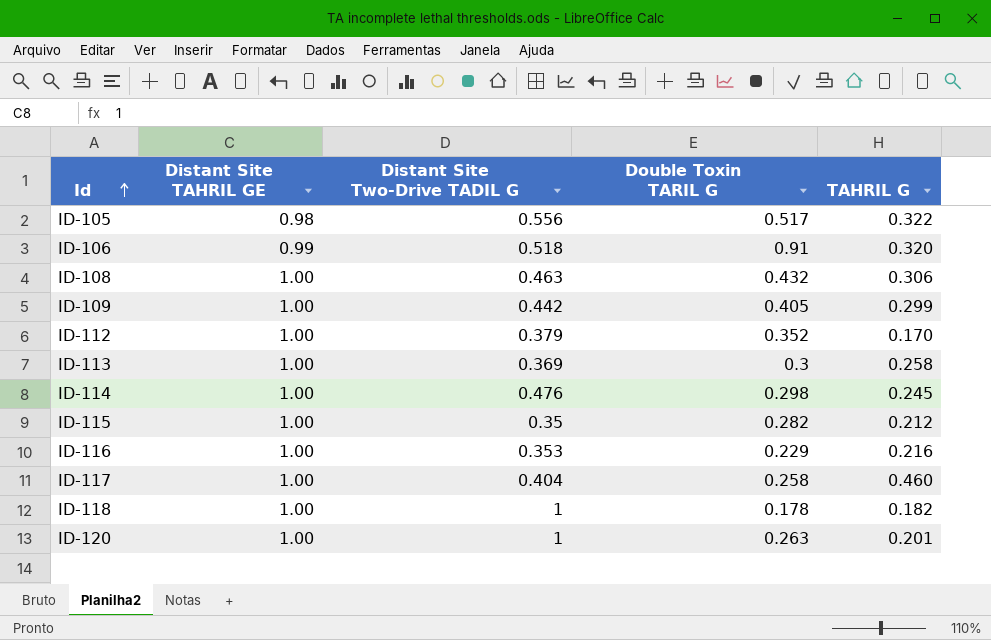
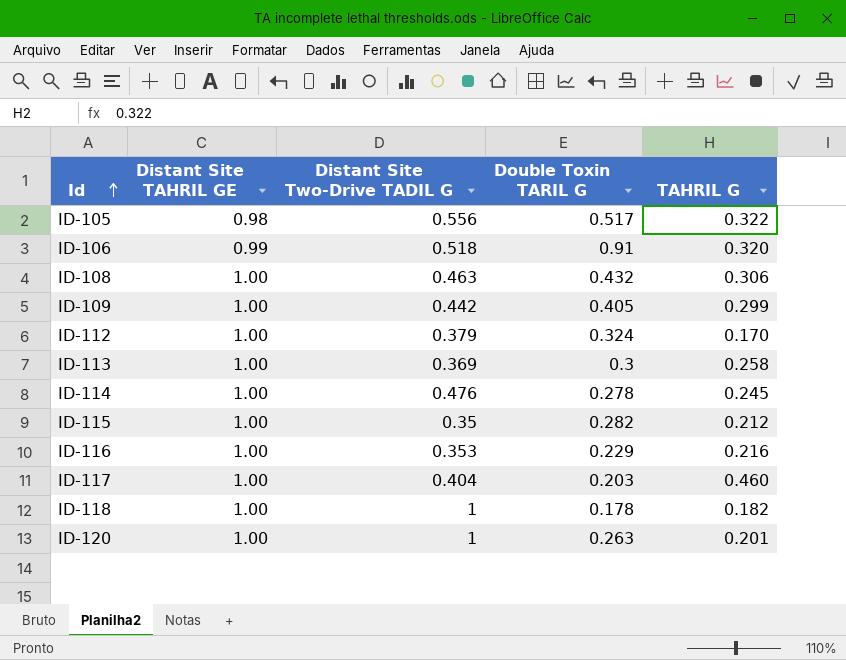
ID-112 | Double Toxin TARIL G: 0.352 -> 0.324
ID-114 | Double Toxin TARIL G: 0.298 -> 0.278
ID-117 | Double Toxin TARIL G: 0.258 -> 0.203

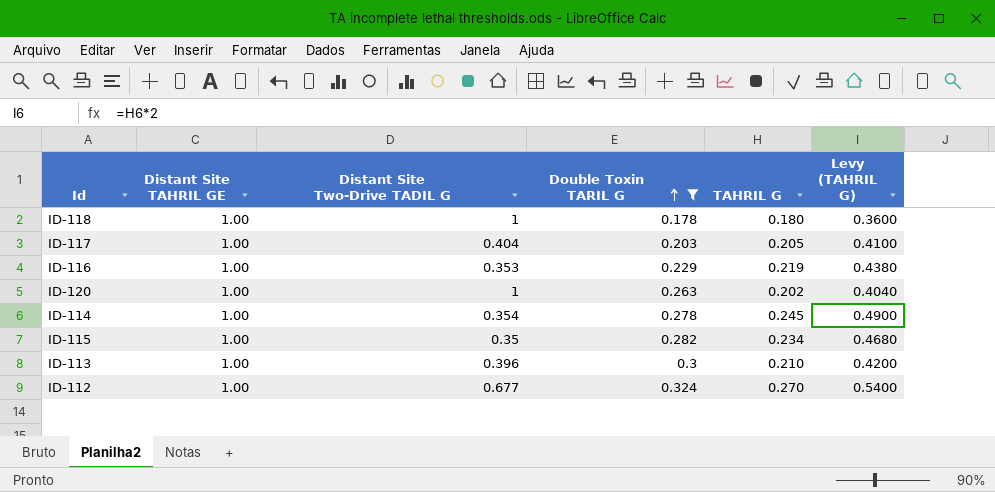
filter: none -> Double Toxin TARIL G <= 0.324
row order: Id ascending -> Double Toxin TARIL G ascending
column Levy (TAHRIL G) | formula: none -> [TAHRIL G] * 2
ID-118 | TAHRIL G: 0.182 -> 0.180
ID-117 | TAHRIL G: 0.460 -> 0.205
ID-116 | TAHRIL G: 0.216 -> 0.219
ID-120 | TAHRIL G: 0.201 -> 0.202
ID-114 | Distant Site Two-Drive TADIL G: 0.476 -> 0.354
ID-115 | TAHRIL G: 0.212 -> 0.234
ID-113 | Distant Site Two-Drive TADIL G: 0.369 -> 0.396
ID-113 | TAHRIL G: 0.258 -> 0.210
ID-112 | Distant Site Two-Drive TADIL G: 0.379 -> 0.677
ID-112 | TAHRIL G: 0.170 -> 0.270

